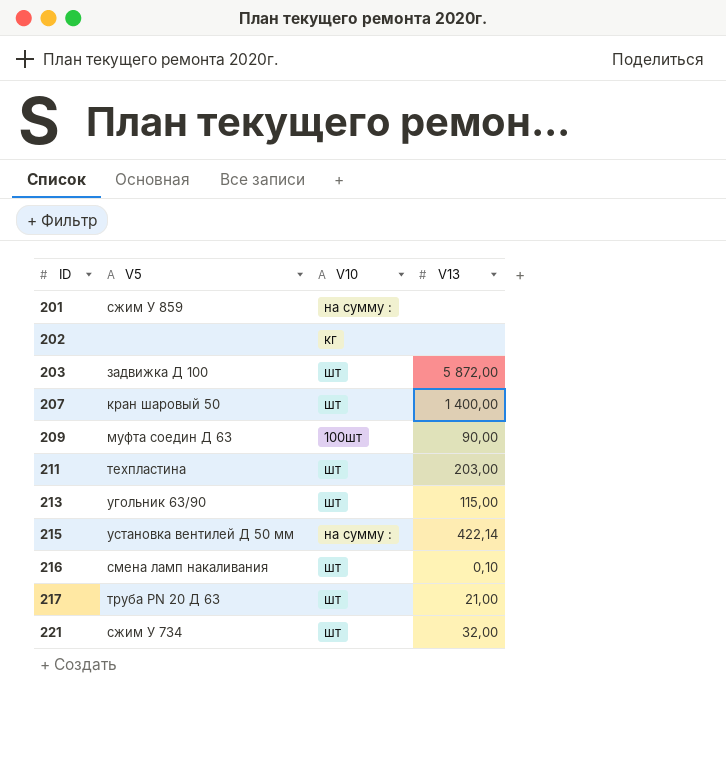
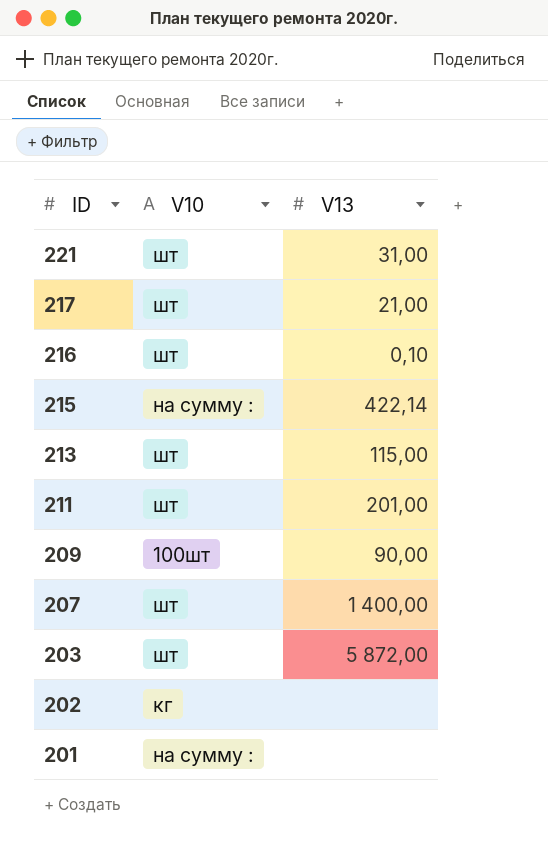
row order: ID ascending -> ID descending
column V5 | position: 2 -> none
221 | V13: 32,00 -> 31,00
211 | V13: 203,00 -> 201,00

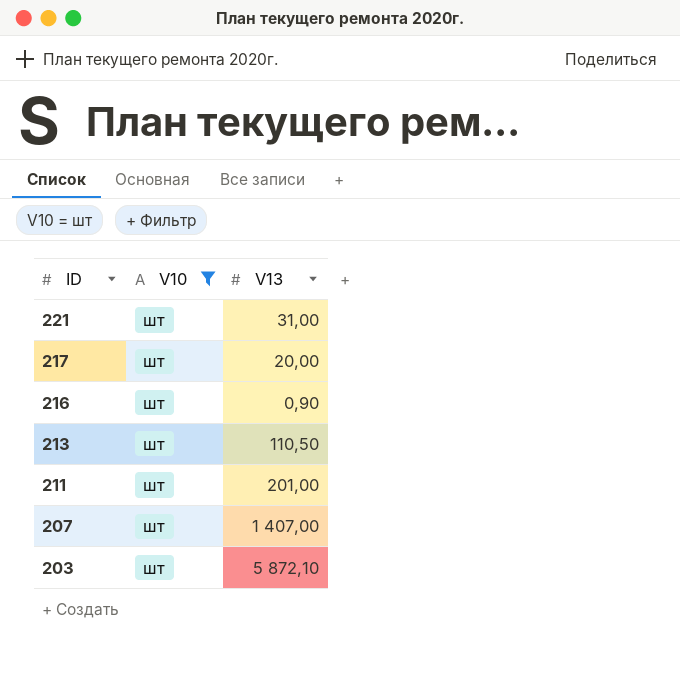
filter: none -> V10 = шт
217 | V13: 21,00 -> 20,00
216 | V13: 0,10 -> 0,90
213 | V13: 115,00 -> 110,50
207 | V13: 1 400,00 -> 1 407,00
203 | V13: 5 872,00 -> 5 872,10

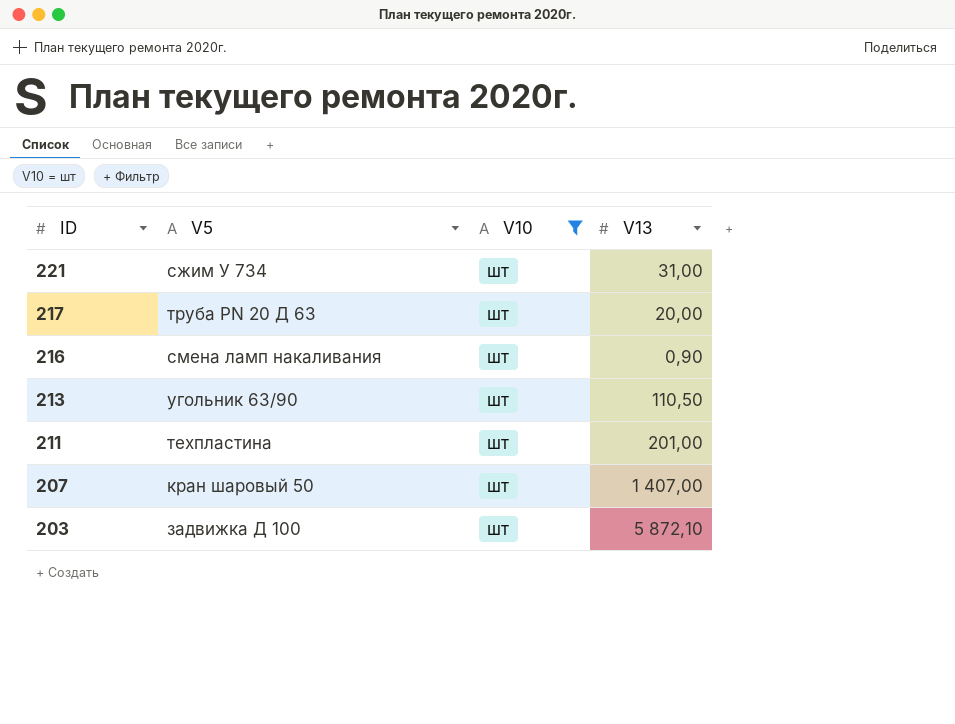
column V5 | position: none -> 2

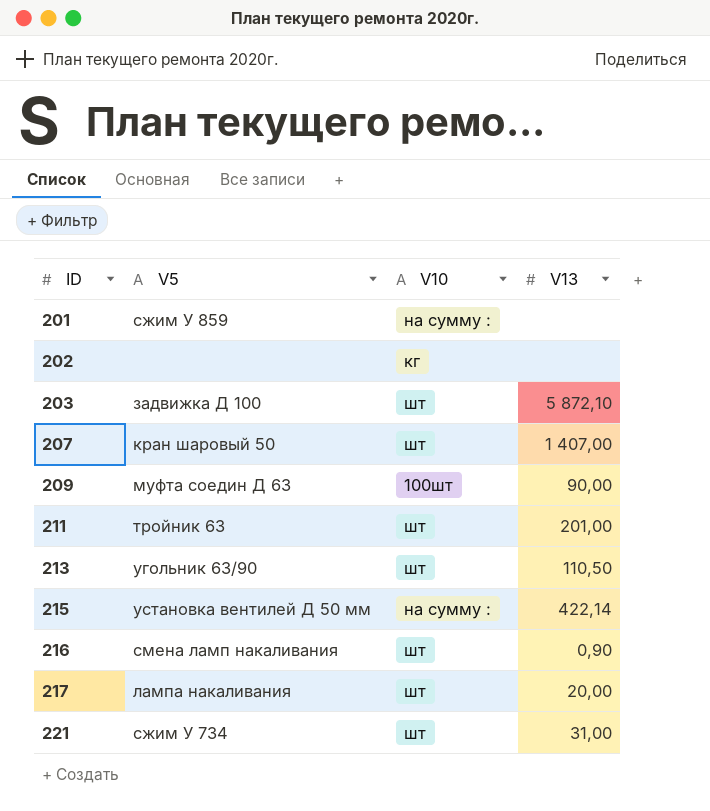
filter: V10 = шт -> none
row order: ID descending -> ID ascending
211 | V5: техпластина -> тройник 63
217 | V5: труба PN 20 Д 63 -> лампа накаливания

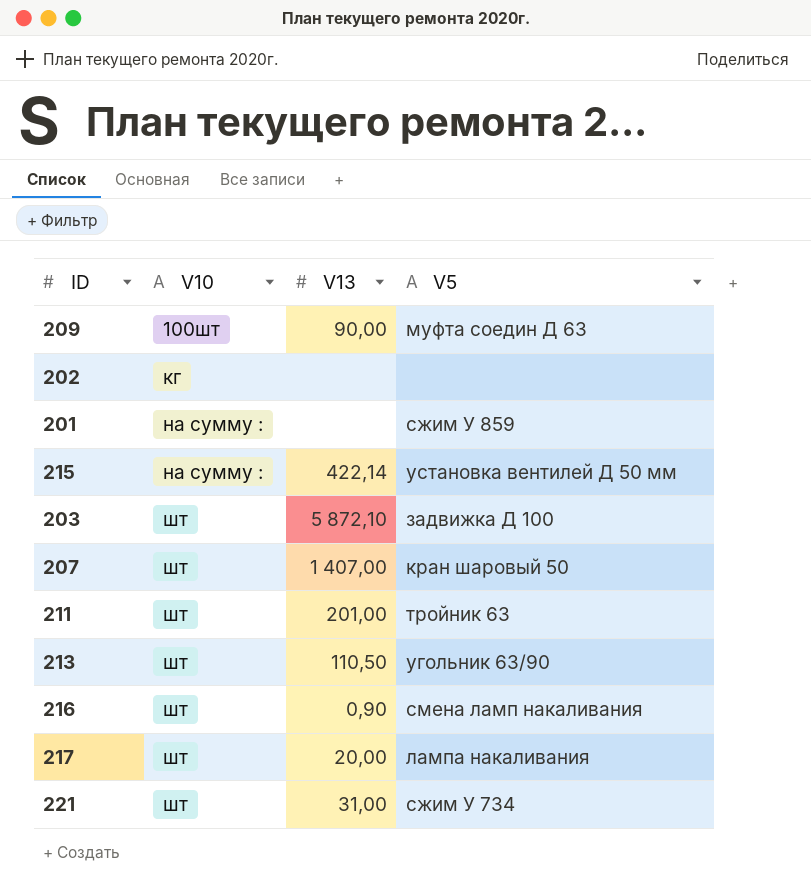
row order: ID ascending -> V10 ascending
column V5 | position: 2 -> 4

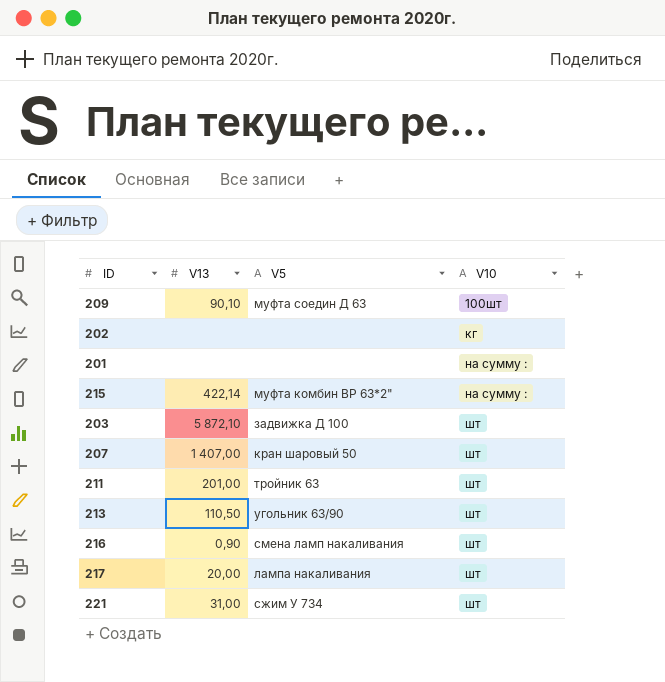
column V10 | position: 2 -> 4
209 | V13: 90,00 -> 90,10
201 | V5: сжим У 859 -> none
215 | V5: установка вентилей Д 50 мм -> муфта комбин ВР 63*2"

